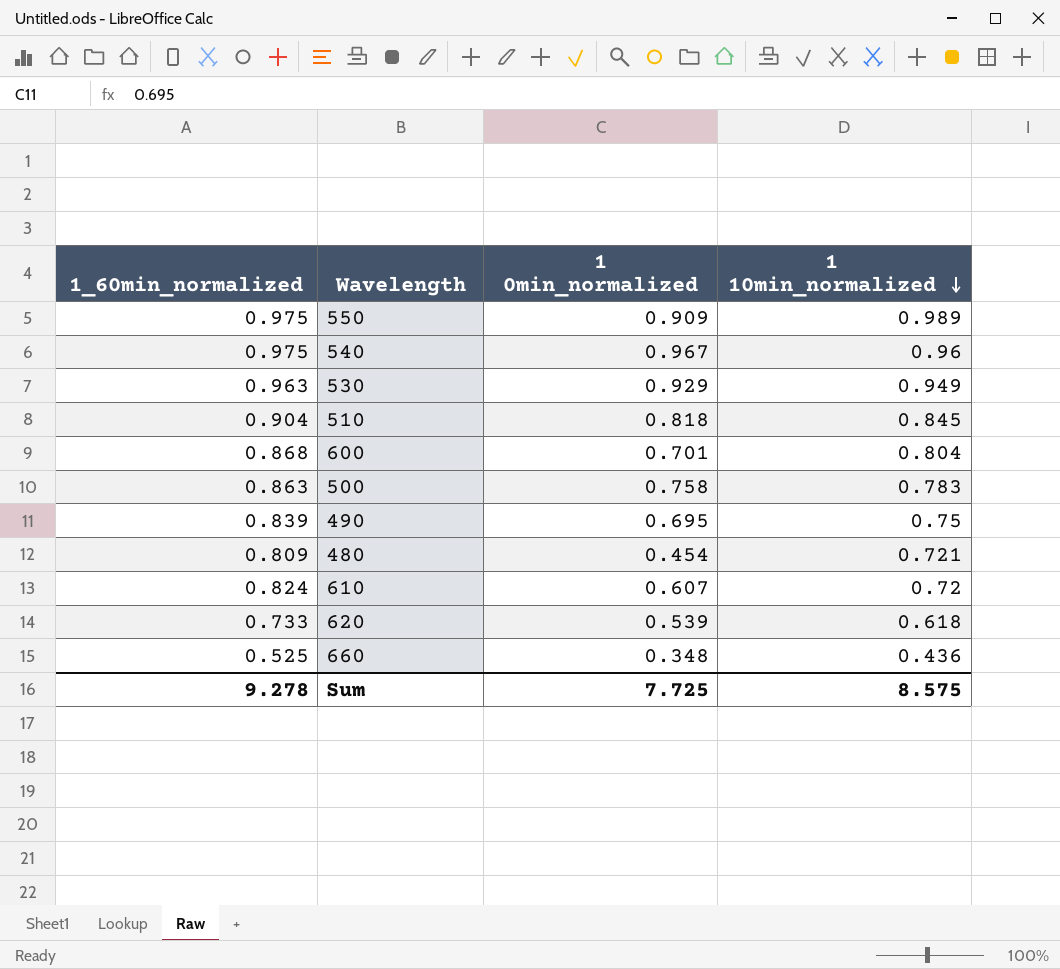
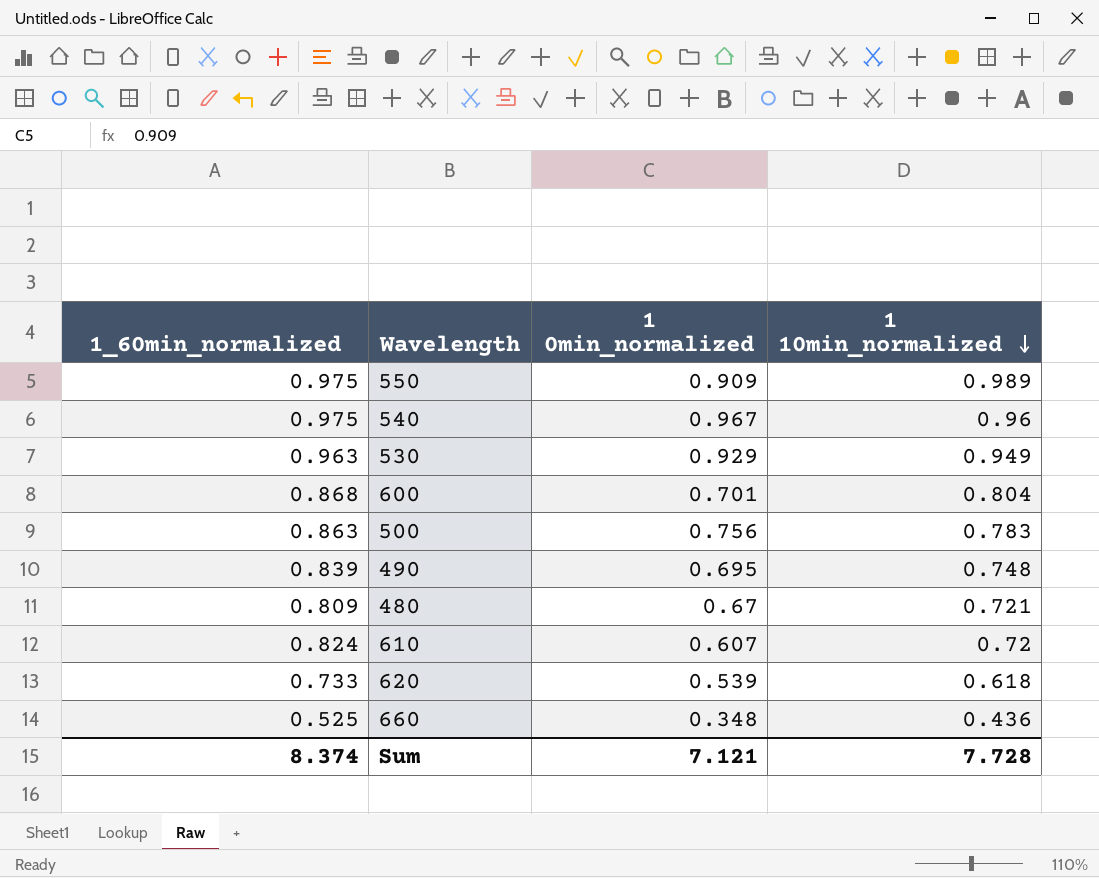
row 510: 0.904 | 0.818 | 0.845 -> none
500 | 1 0min_normalized: 0.758 -> 0.756
490 | 1 10min_normalized: 0.75 -> 0.748
480 | 1 0min_normalized: 0.454 -> 0.67
Sum | 1_60min_normalized: 9.278 -> 8.374
Sum | 1 0min_normalized: 7.725 -> 7.121
Sum | 1 10min_normalized: 8.575 -> 7.728

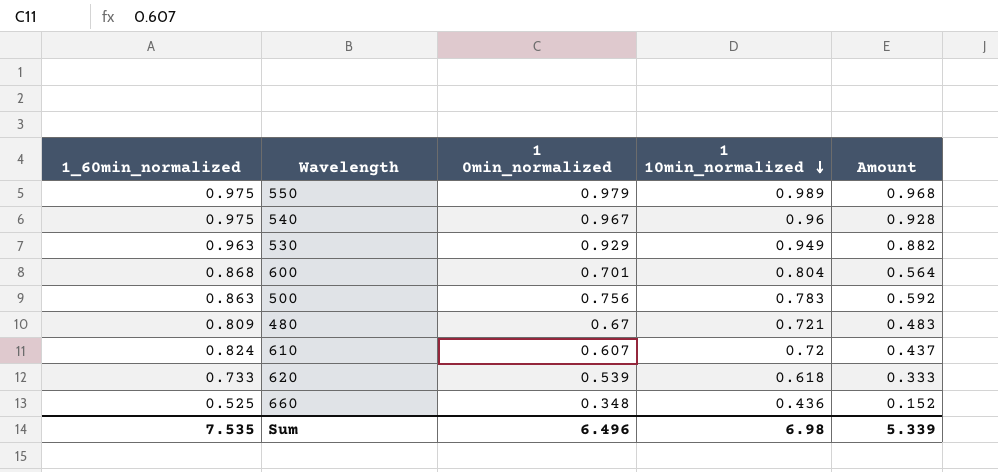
column Amount | formula: none -> [1 0min_normalized] * [1 10min_normalized]
row 490: 0.839 | 0.695 | 0.748 -> none
550 | 1 0min_normalized: 0.909 -> 0.979
Sum | 1_60min_normalized: 8.374 -> 7.535
Sum | 1 0min_normalized: 7.121 -> 6.496
Sum | 1 10min_normalized: 7.728 -> 6.98

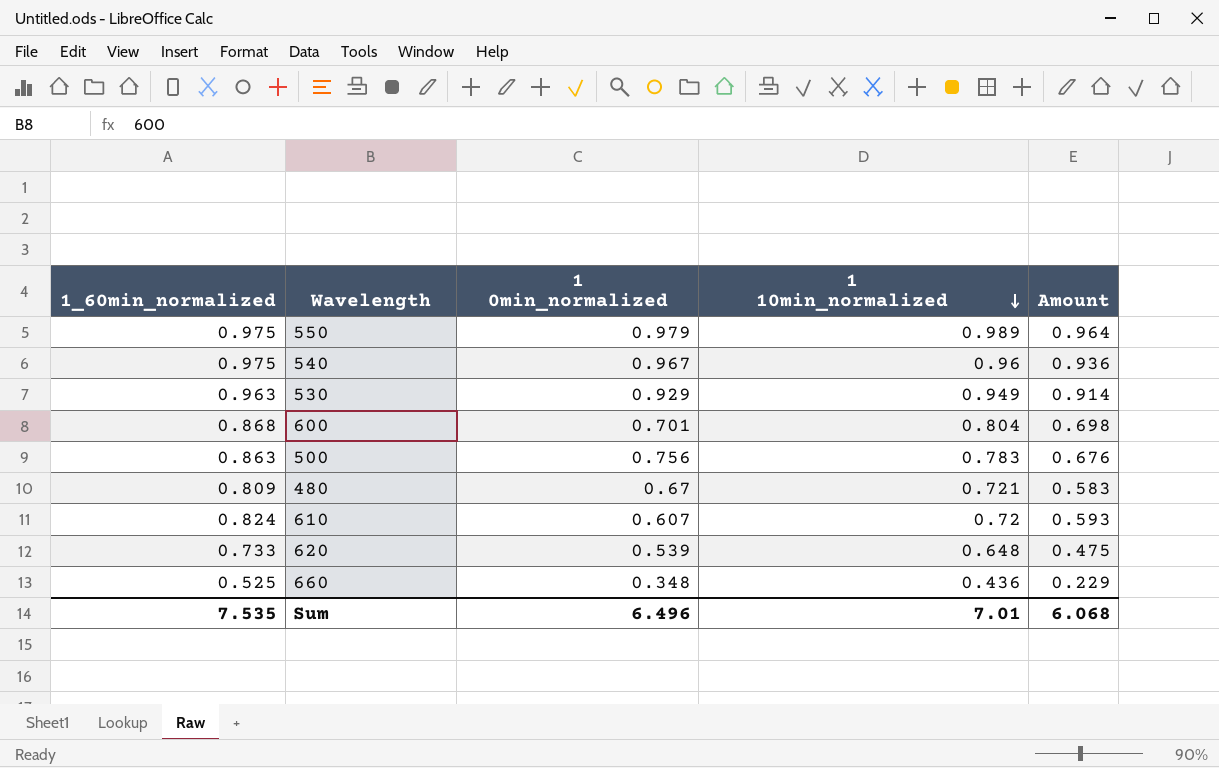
column Amount | formula: [1 0min_normalized] * [1 10min_normalized] -> [1_60min_normalized] * [1 10min_normalized]
620 | 1 10min_normalized: 0.618 -> 0.648
Sum | 1 10min_normalized: 6.98 -> 7.01
Sum | Amount: 5.339 -> 6.068

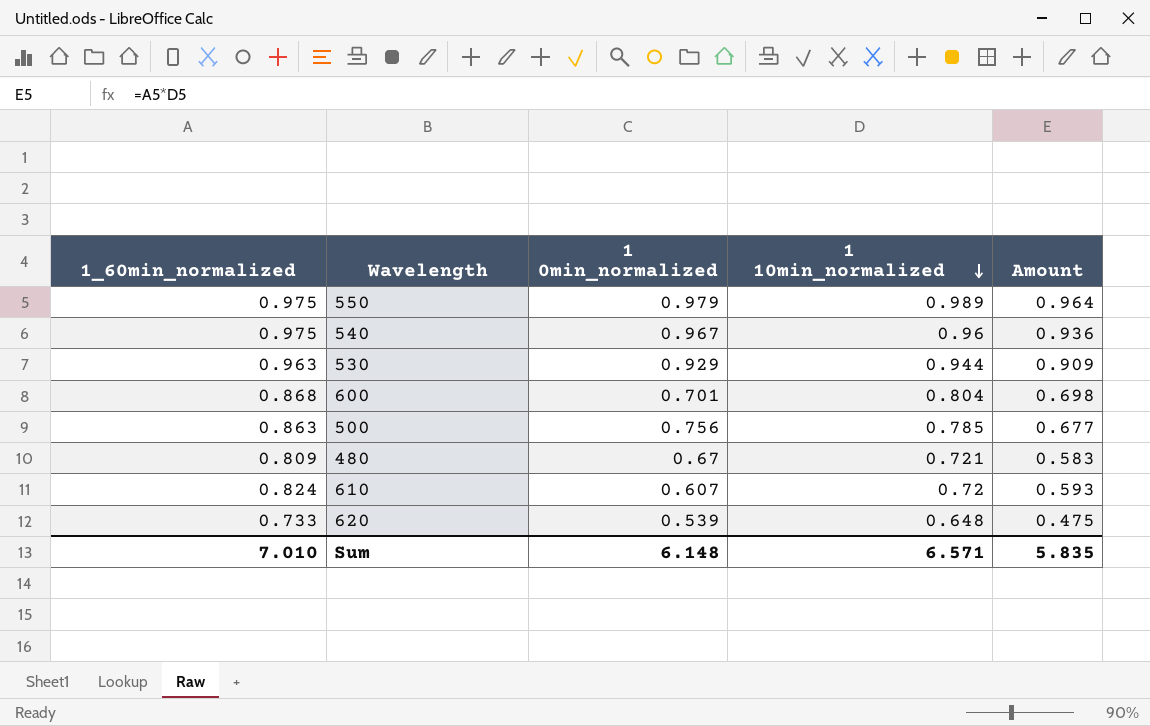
row 660: 0.525 | 0.348 | 0.436 | 0.229 -> none
530 | 1 10min_normalized: 0.949 -> 0.944
530 | Amount: 0.914 -> 0.909
500 | 1 10min_normalized: 0.783 -> 0.785
500 | Amount: 0.676 -> 0.677
Sum | 1_60min_normalized: 7.535 -> 7.010
Sum | 1 0min_normalized: 6.496 -> 6.148
Sum | 1 10min_normalized: 7.01 -> 6.571
Sum | Amount: 6.068 -> 5.835

